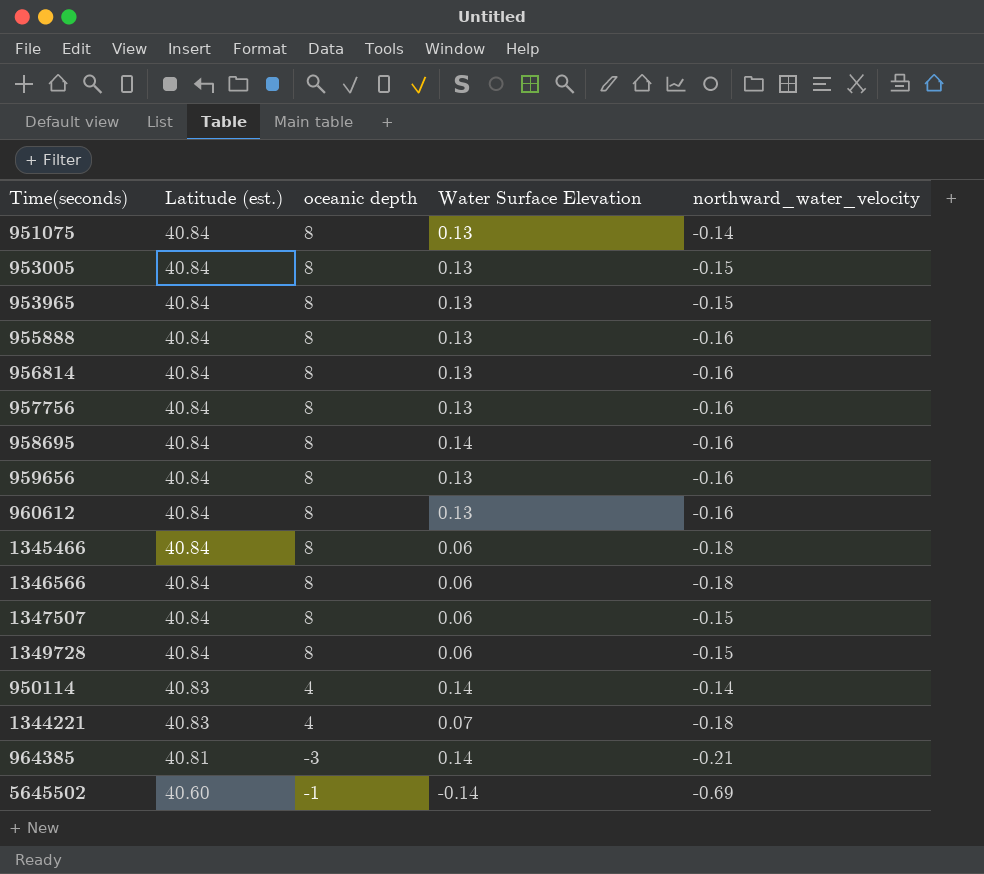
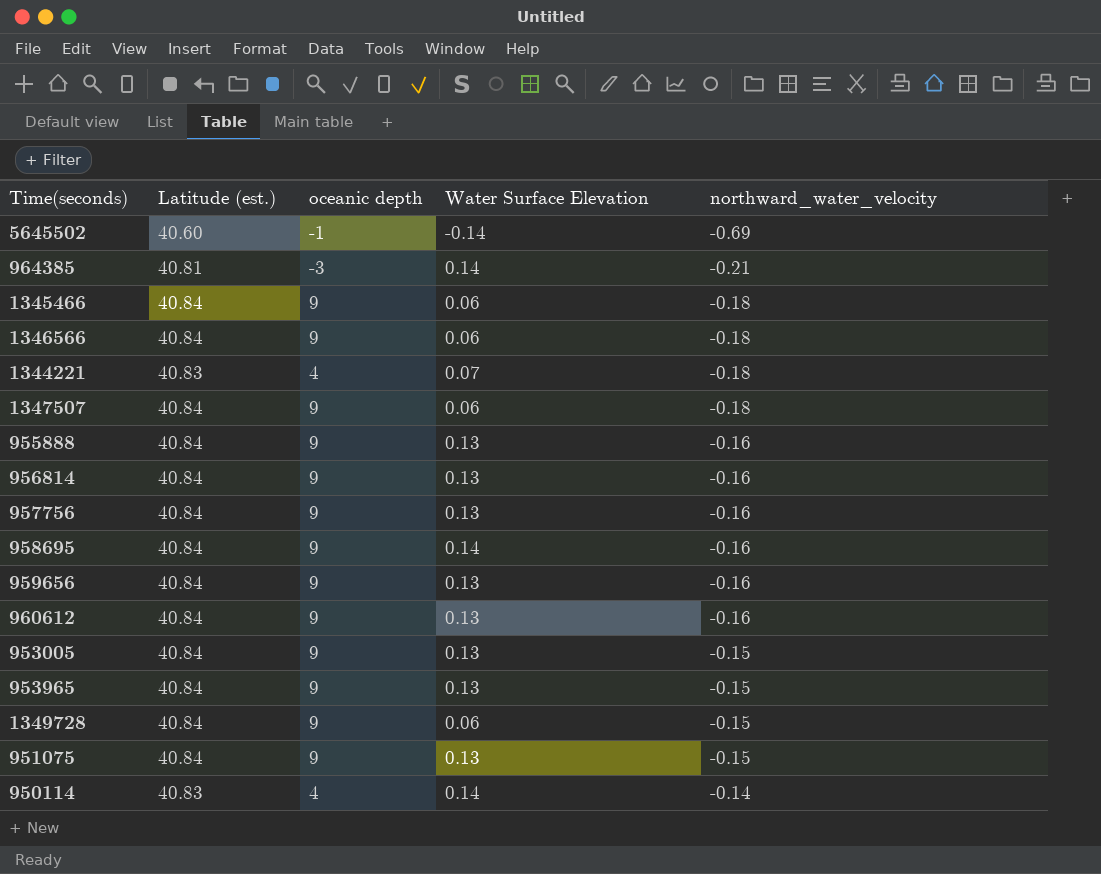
row order: Latitude (est.) descending -> northward_water_velocity ascending
1345466 | oceanic depth: 8 -> 9
1346566 | oceanic depth: 8 -> 9
1347507 | oceanic depth: 8 -> 9
1347507 | northward_water_velocity: -0.15 -> -0.18
955888 | oceanic depth: 8 -> 9
956814 | oceanic depth: 8 -> 9
957756 | oceanic depth: 8 -> 9
958695 | oceanic depth: 8 -> 9
959656 | oceanic depth: 8 -> 9
960612 | oceanic depth: 8 -> 9
953005 | oceanic depth: 8 -> 9
953965 | oceanic depth: 8 -> 9
1349728 | oceanic depth: 8 -> 9
951075 | oceanic depth: 8 -> 9
951075 | northward_water_velocity: -0.14 -> -0.15

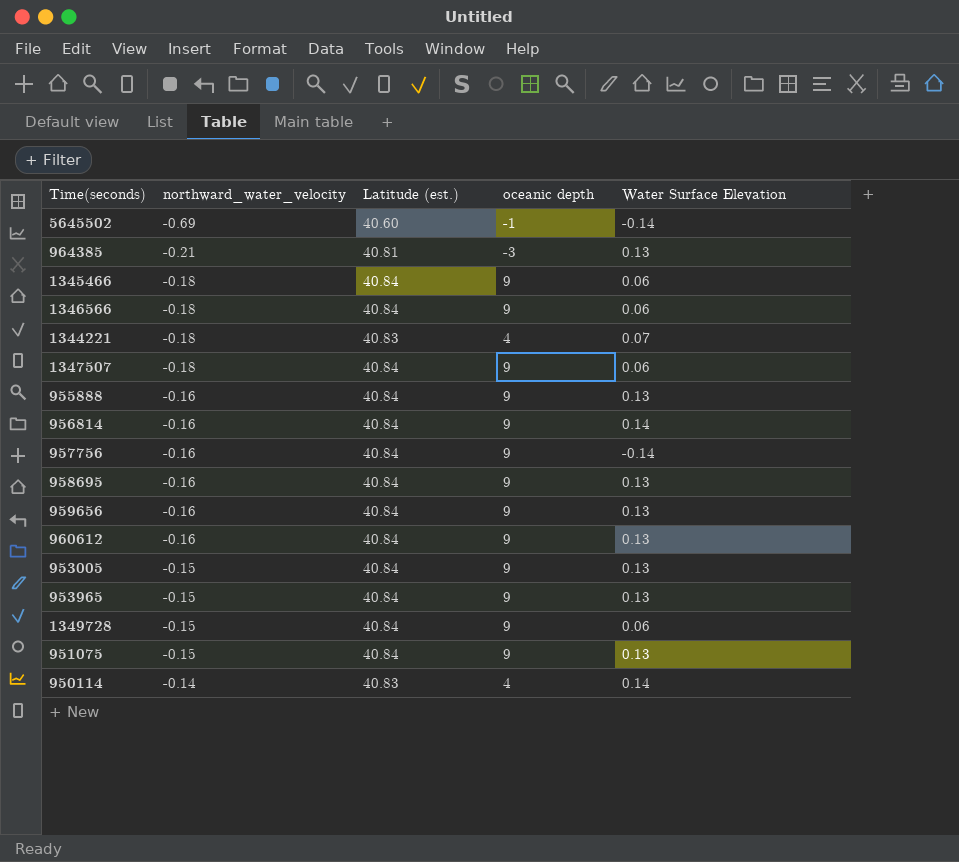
column northward_water_velocity | position: 5 -> 2
964385 | Water Surface Elevation: 0.14 -> 0.13
956814 | Water Surface Elevation: 0.13 -> 0.14
957756 | Water Surface Elevation: 0.13 -> -0.14
958695 | Water Surface Elevation: 0.14 -> 0.13

